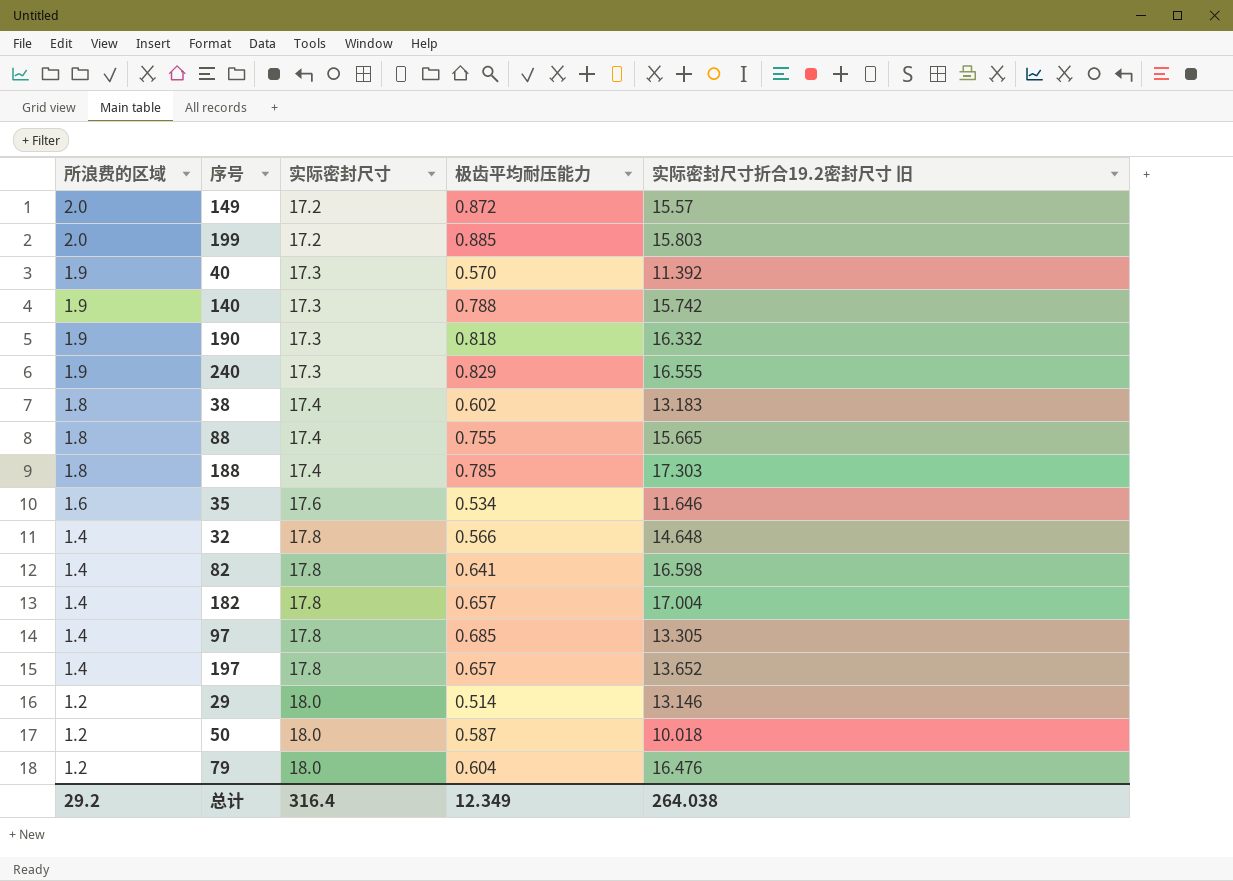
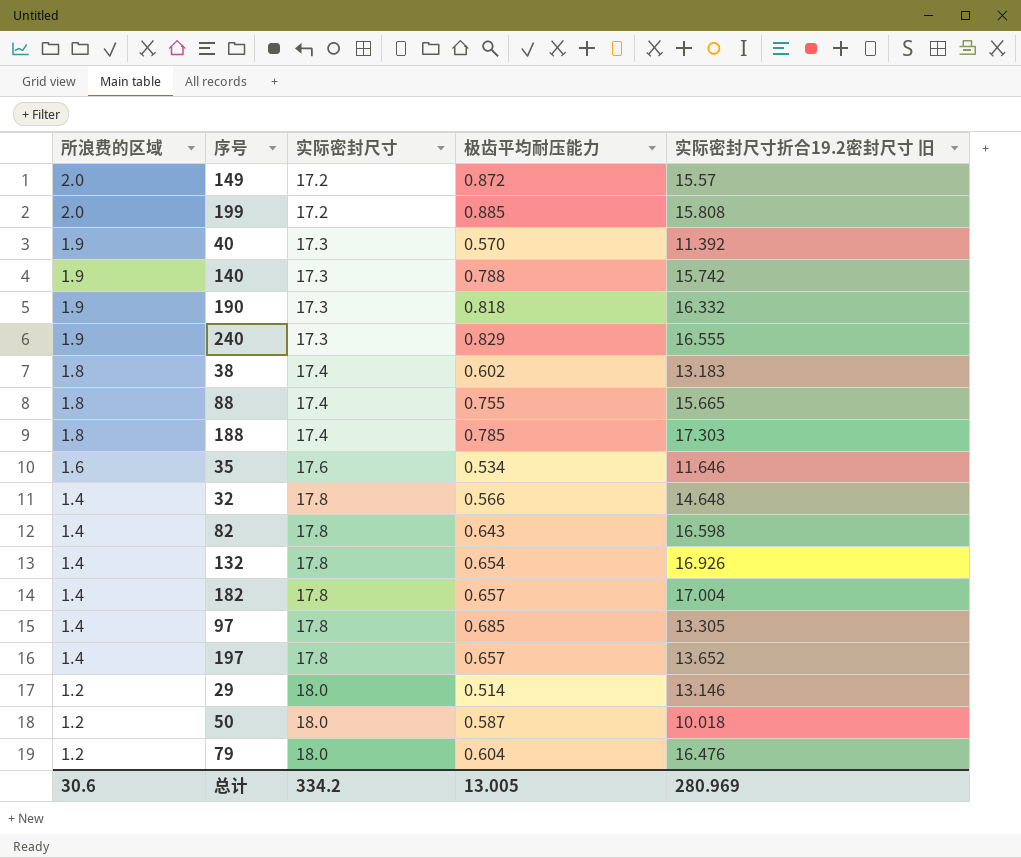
199 | 实际密封尺寸折合19.2密封尺寸 旧: 15.803 -> 15.808
82 | 极齿平均耐压能力: 0.641 -> 0.643
row 132: none -> 1.4 | 17.8 | 0.654 | 16.926
总计 | 所浪费的区域: 29.2 -> 30.6
总计 | 实际密封尺寸: 316.4 -> 334.2
总计 | 极齿平均耐压能力: 12.349 -> 13.005
总计 | 实际密封尺寸折合19.2密封尺寸 旧: 264.038 -> 280.969

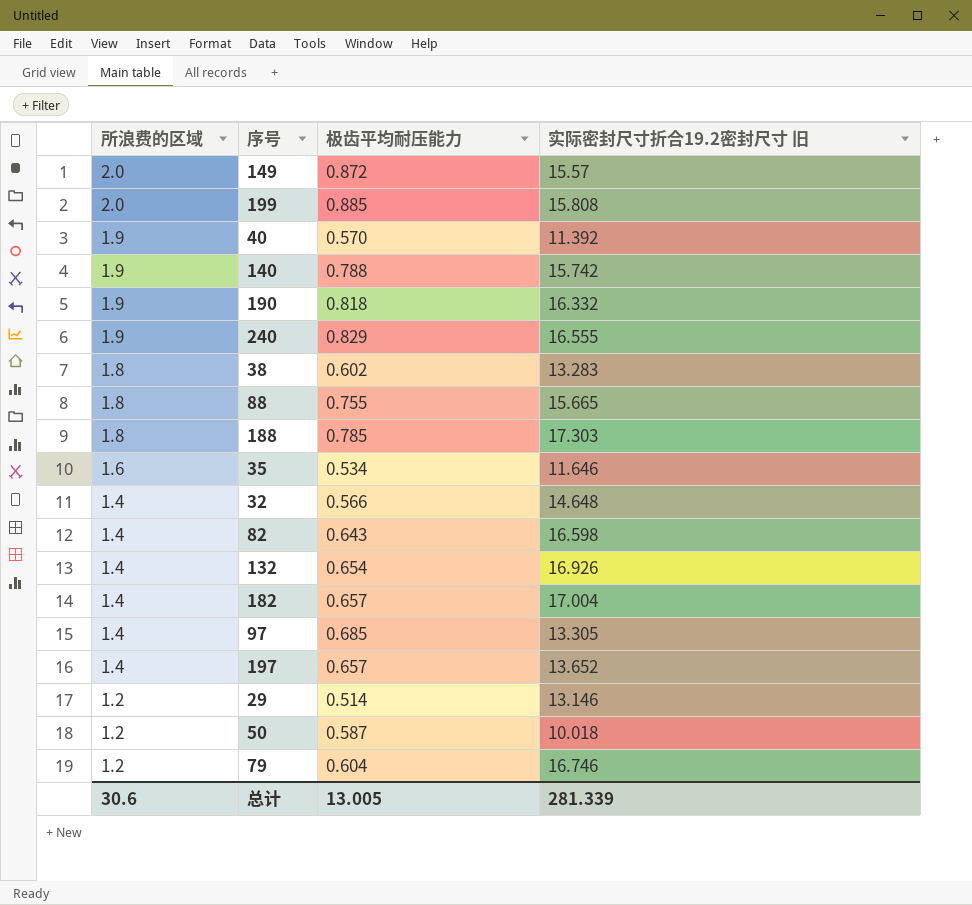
column 实际密封尺寸 | position: 3 -> none
38 | 实际密封尺寸折合19.2密封尺寸 旧: 13.183 -> 13.283
79 | 实际密封尺寸折合19.2密封尺寸 旧: 16.476 -> 16.746
总计 | 实际密封尺寸折合19.2密封尺寸 旧: 280.969 -> 281.339

